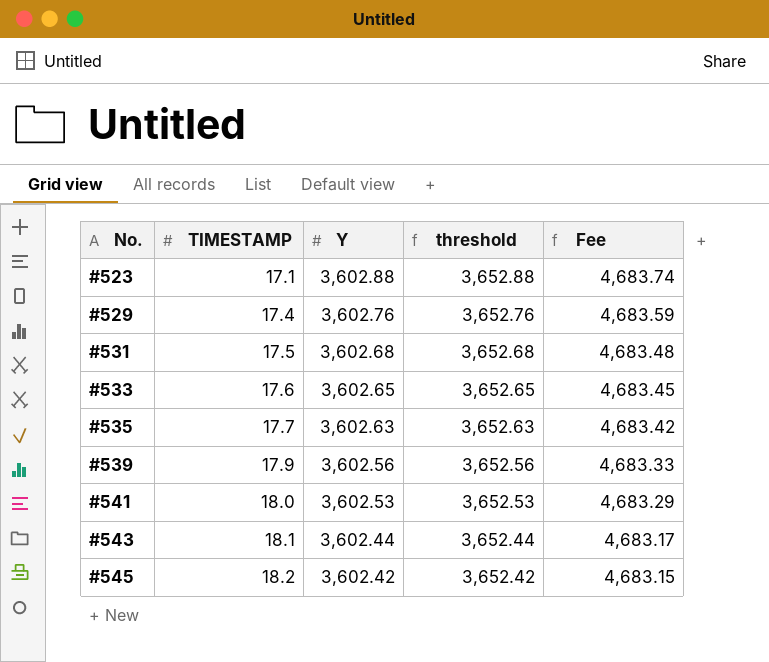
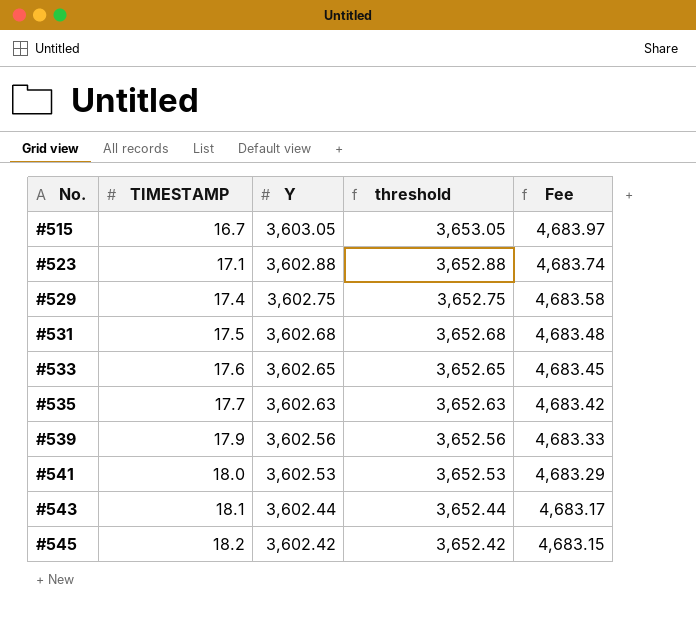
row #515: none -> 16.7 | 3,603.05 | 3,653.05 | 4,683.97
#529 | Y: 3,602.76 -> 3,602.75
#529 | threshold: 3,652.76 -> 3,652.75
#529 | Fee: 4,683.59 -> 4,683.58

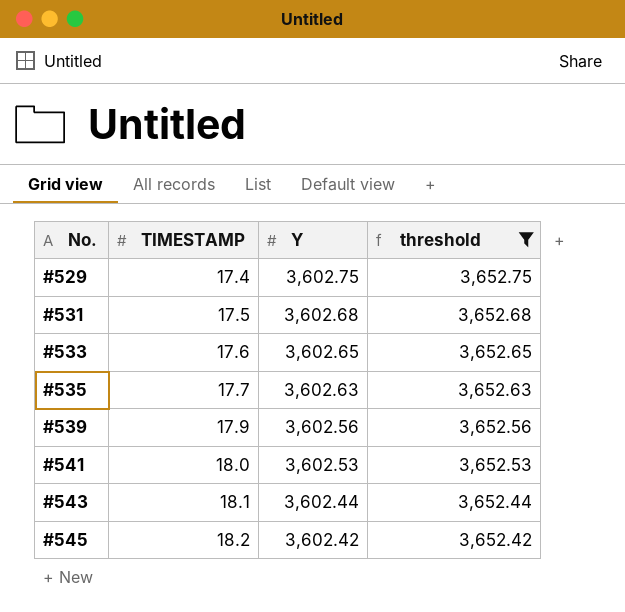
filter: none -> threshold <= 3,652.75
column Fee | formula: [Y] * 1.3 -> none

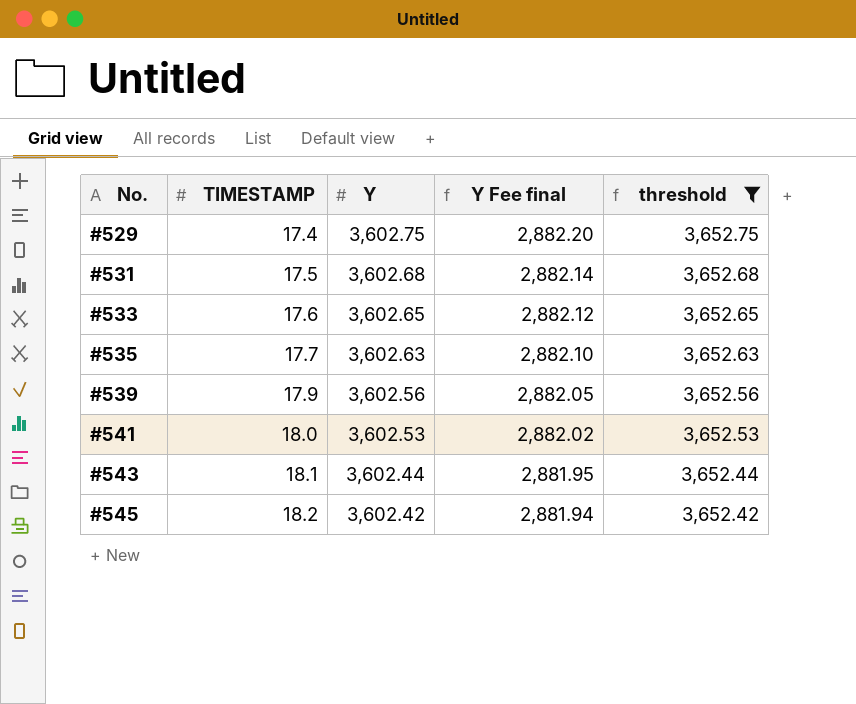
column Y Fee final | formula: none -> [Y] * 0.8

